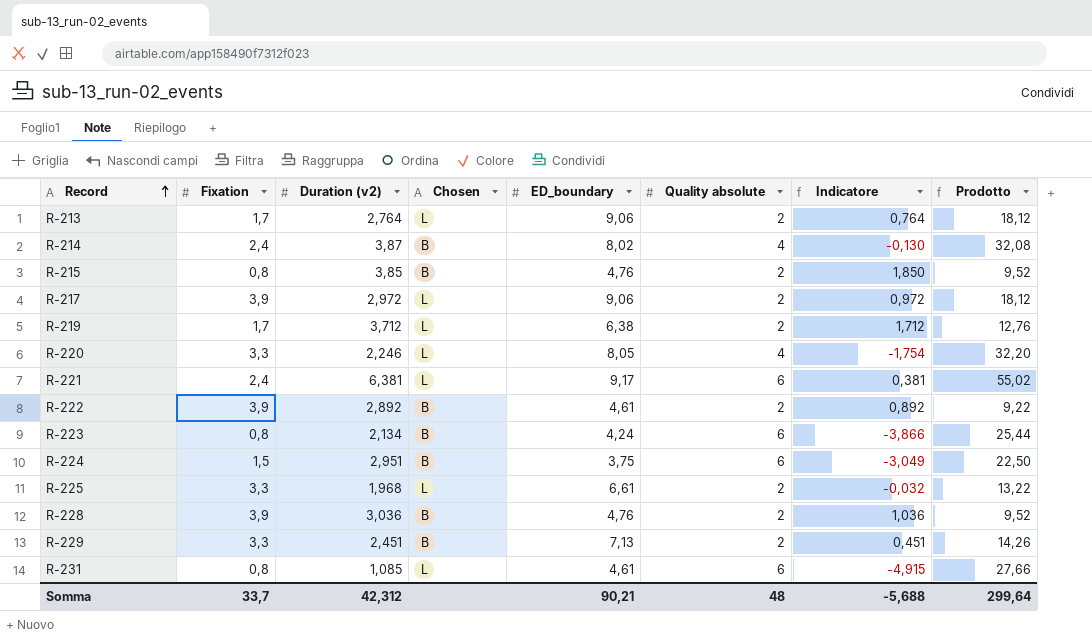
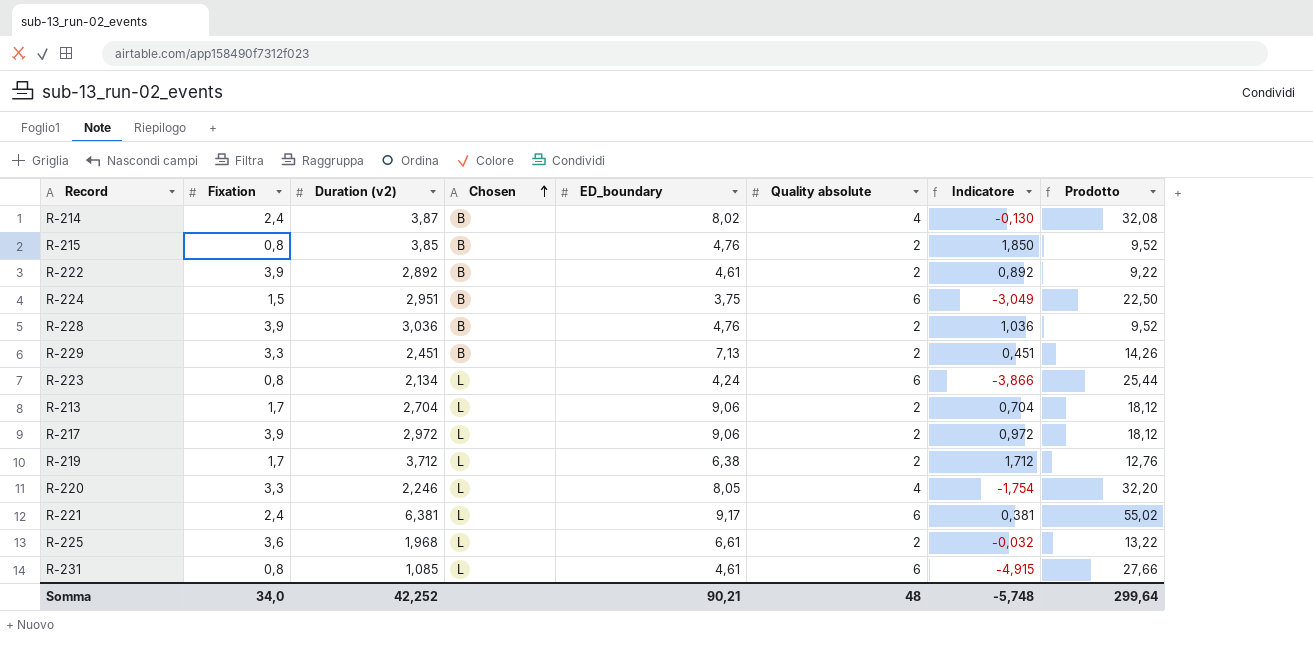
row order: Record ascending -> Chosen ascending
R-223 | Chosen: B -> L
R-213 | Duration (v2): 2,764 -> 2,704
R-213 | Indicatore: 0,764 -> 0,704
R-225 | Fixation: 3,3 -> 3,6
Somma | Fixation: 33,7 -> 34,0
Somma | Duration (v2): 42,312 -> 42,252
Somma | Indicatore: -5,688 -> -5,748

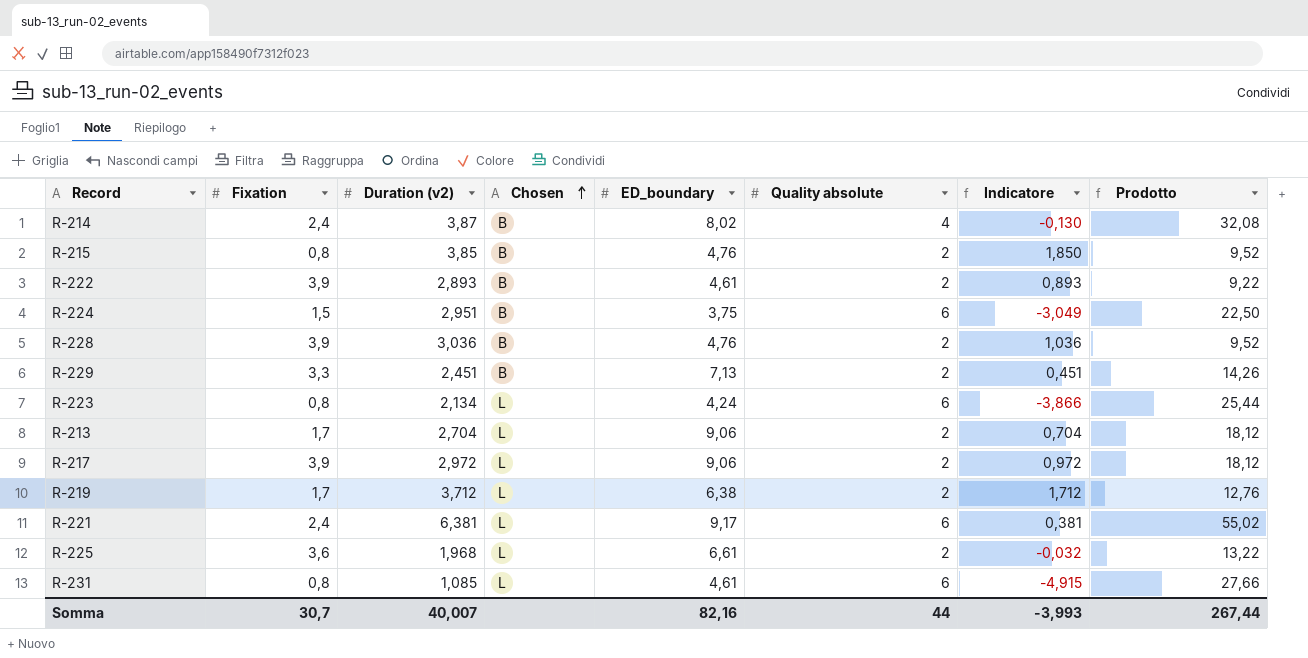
row R-220: 3,3 | 2,246 | L | 8,05 | 4 | -1,754 | 32,20 -> none
R-222 | Duration (v2): 2,892 -> 2,893
R-222 | Indicatore: 0,892 -> 0,893
Somma | Fixation: 34,0 -> 30,7
Somma | Duration (v2): 42,252 -> 40,007
Somma | ED_boundary: 90,21 -> 82,16
Somma | Quality absolute: 48 -> 44
Somma | Indicatore: -5,748 -> -3,993
Somma | Prodotto: 299,64 -> 267,44

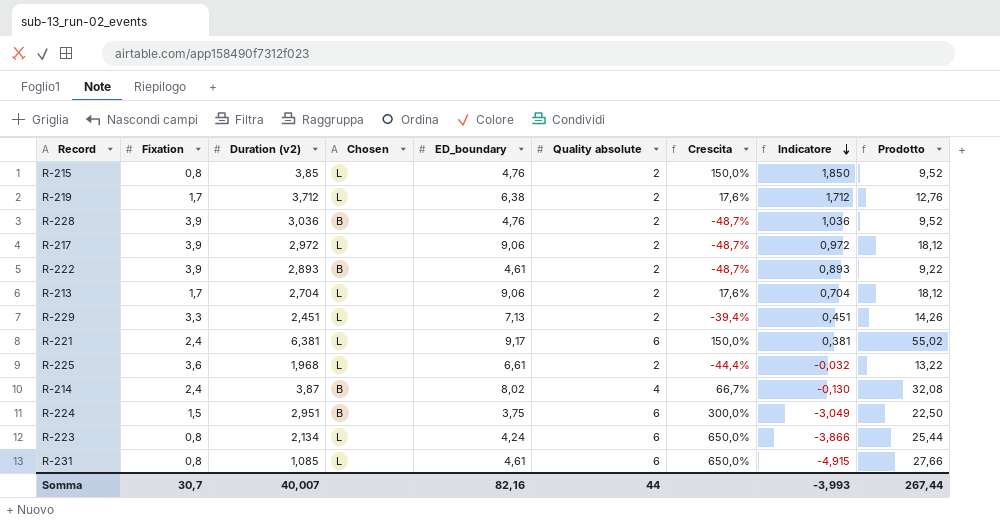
row order: Chosen ascending -> Indicatore descending
column Crescita | formula: none -> ([Quality absolute] - [Fixation]) / [Fixation]
R-215 | Chosen: B -> L
R-229 | Chosen: B -> L

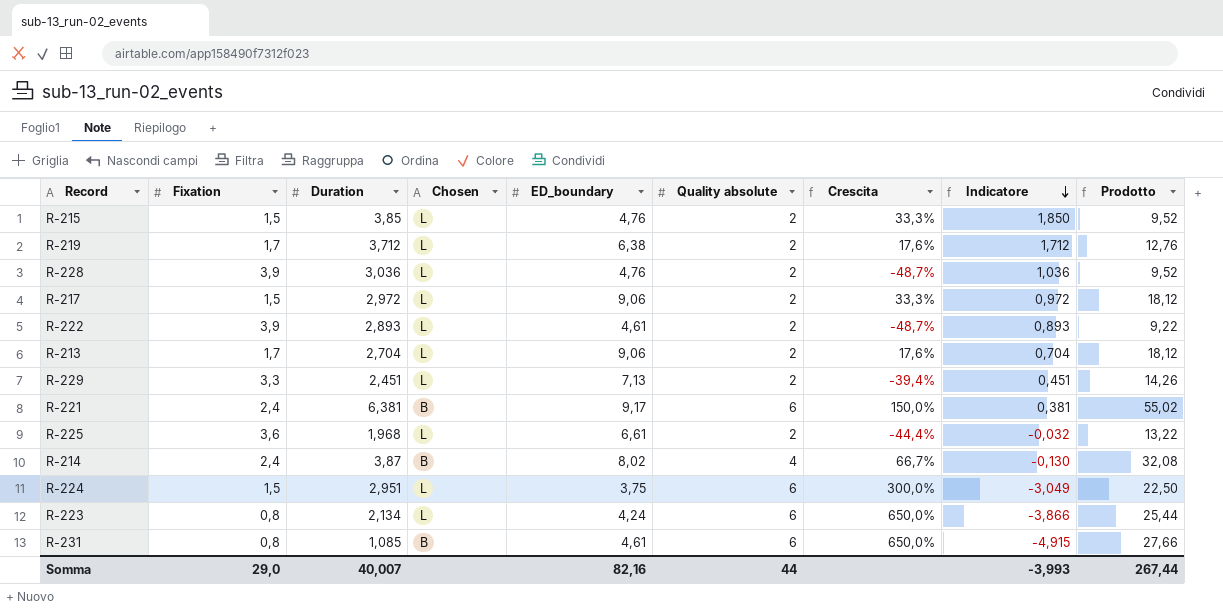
column name: Duration (v2) -> Duration
R-215 | Fixation: 0,8 -> 1,5
R-215 | Crescita: 150,0% -> 33,3%
R-228 | Chosen: B -> L
R-217 | Fixation: 3,9 -> 1,5
R-217 | Crescita: -48,7% -> 33,3%
R-222 | Chosen: B -> L
R-221 | Chosen: L -> B
R-224 | Chosen: B -> L
R-231 | Chosen: L -> B
Somma | Fixation: 30,7 -> 29,0

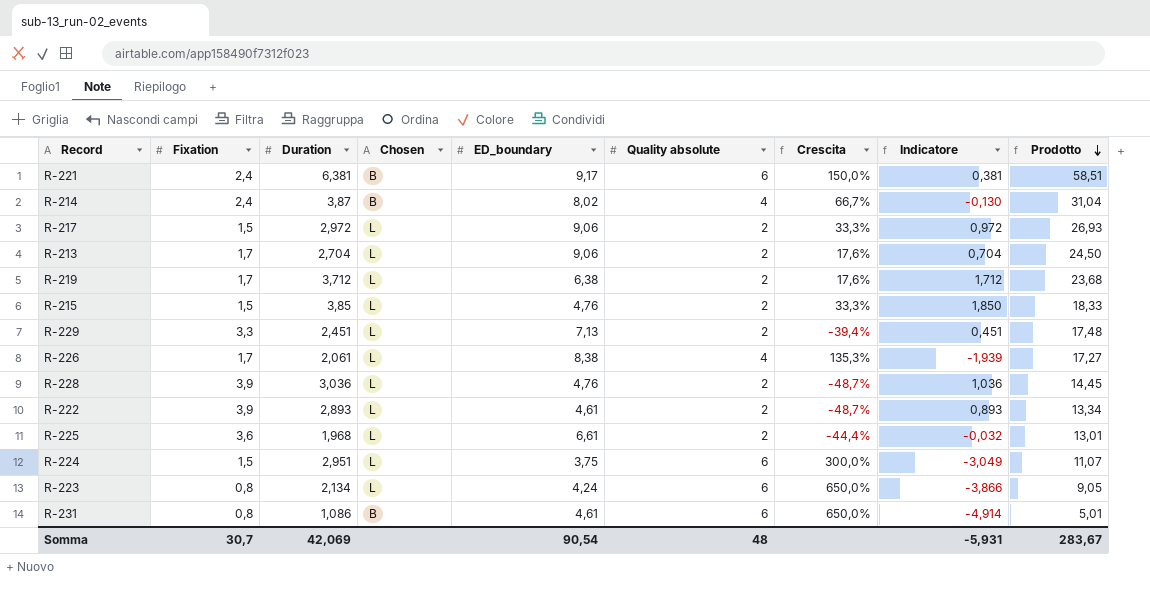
row order: Indicatore descending -> Prodotto descending
column Prodotto | formula: [ED_boundary] * [Quality absolute] -> [Duration] * [ED_boundary]
row R-226: none -> 1,7 | 2,061 | L | 8,38 | 4 | 135,3% | -1,939 | 17,27
R-231 | Duration: 1,085 -> 1,086
R-231 | Indicatore: -4,915 -> -4,914
Somma | Fixation: 29,0 -> 30,7
Somma | Duration: 40,007 -> 42,069
Somma | ED_boundary: 82,16 -> 90,54
Somma | Quality absolute: 44 -> 48
Somma | Indicatore: -3,993 -> -5,931
Somma | Prodotto: 267,44 -> 283,67

